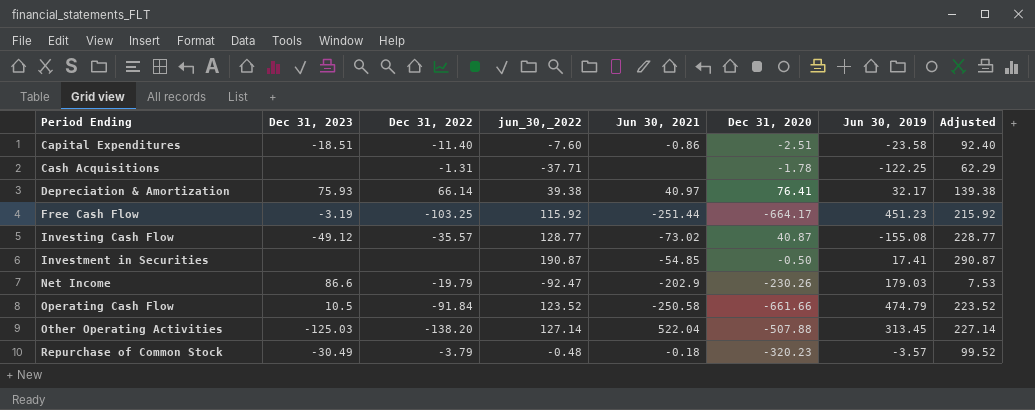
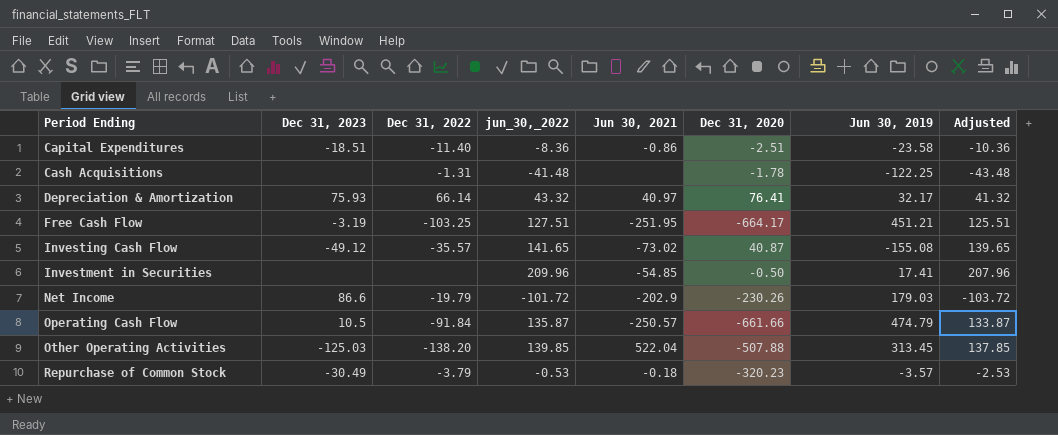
column Adjusted | formula: [jun_30,_2022] + 100 -> [jun_30,_2022] - 2
Capital Expenditures | jun_30,_2022: -7.60 -> -8.36
Cash Acquisitions | jun_30,_2022: -37.71 -> -41.48
Depreciation & Amortization | jun_30,_2022: 39.38 -> 43.32
Free Cash Flow | jun_30,_2022: 115.92 -> 127.51
Free Cash Flow | Jun 30, 2021: -251.44 -> -251.95
Free Cash Flow | Jun 30, 2019: 451.23 -> 451.21
Investing Cash Flow | jun_30,_2022: 128.77 -> 141.65
Investment in Securities | jun_30,_2022: 190.87 -> 209.96
Net Income | jun_30,_2022: -92.47 -> -101.72
Operating Cash Flow | jun_30,_2022: 123.52 -> 135.87
Operating Cash Flow | Jun 30, 2021: -250.58 -> -250.57
Other Operating Activities | jun_30,_2022: 127.14 -> 139.85
Repurchase of Common Stock | jun_30,_2022: -0.48 -> -0.53

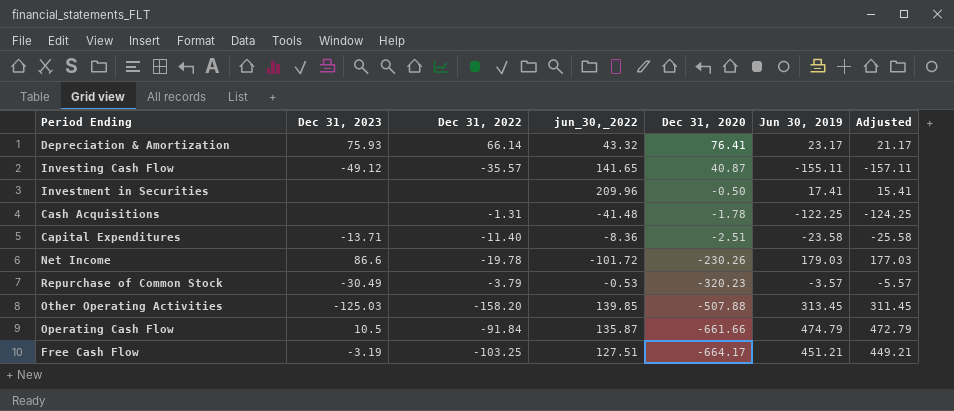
row order: Period Ending ascending -> Dec 31, 2020 descending
column Jun 30, 2021 | position: 5 -> none
column Adjusted | formula: [jun_30,_2022] - 2 -> [Jun 30, 2019] - 2
Depreciation & Amortization | Jun 30, 2019: 32.17 -> 23.17
Investing Cash Flow | Jun 30, 2019: -155.08 -> -155.11
Capital Expenditures | Dec 31, 2023: -18.51 -> -13.71
Net Income | Dec 31, 2022: -19.79 -> -19.78
Other Operating Activities | Dec 31, 2022: -138.20 -> -158.20

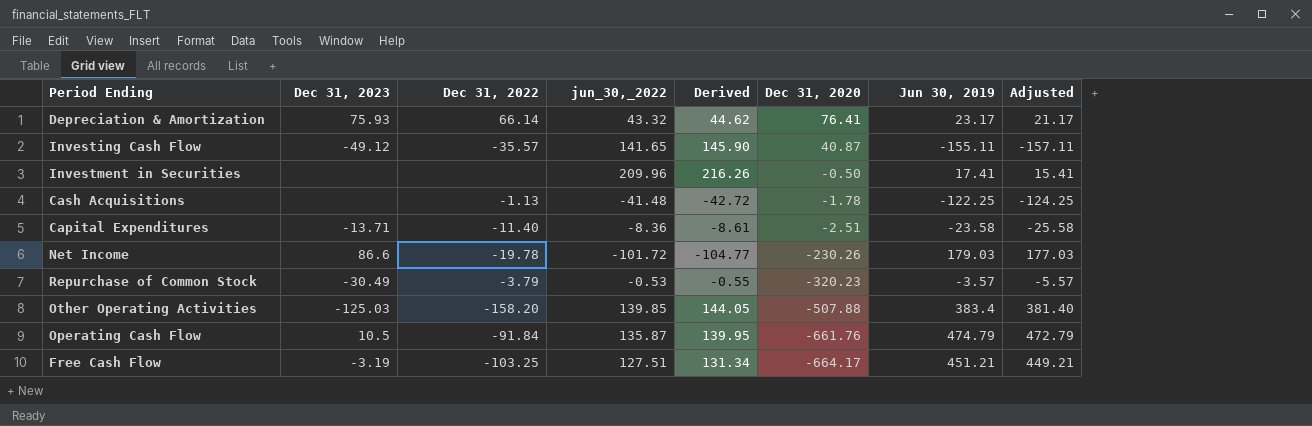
column Derived | formula: none -> [jun_30,_2022] * 1.03
Cash Acquisitions | Dec 31, 2022: -1.31 -> -1.13
Other Operating Activities | Jun 30, 2019: 313.45 -> 383.4
Other Operating Activities | Adjusted: 311.45 -> 381.40
Operating Cash Flow | Dec 31, 2020: -661.66 -> -661.76

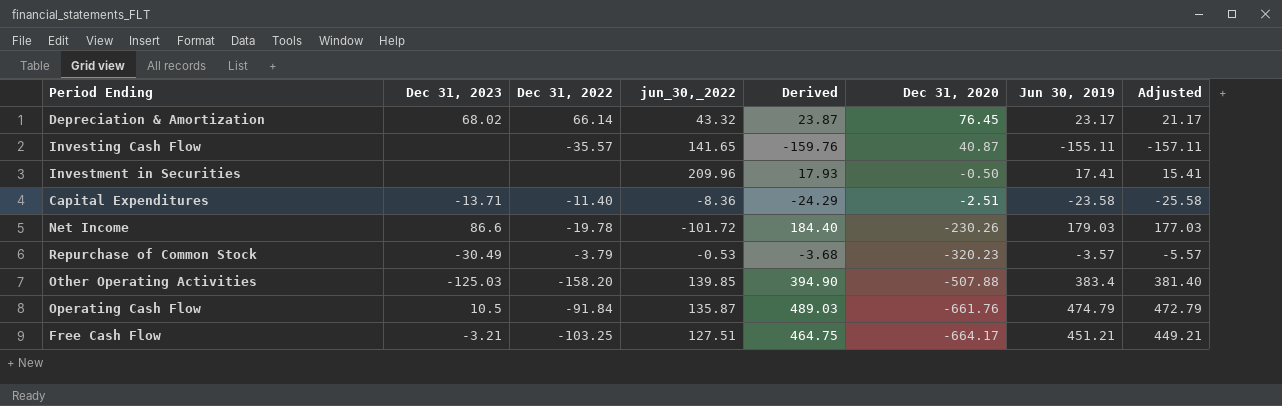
column Derived | formula: [jun_30,_2022] * 1.03 -> [Jun 30, 2019] * 1.03
row Cash Acquisitions: none | -1.13 | -41.48 | -42.72 | -1.78 | -122.25 | -124.25 -> none
Depreciation & Amortization | Dec 31, 2023: 75.93 -> 68.02
Depreciation & Amortization | Dec 31, 2020: 76.41 -> 76.45
Investing Cash Flow | Dec 31, 2023: -49.12 -> none
Free Cash Flow | Dec 31, 2023: -3.19 -> -3.21

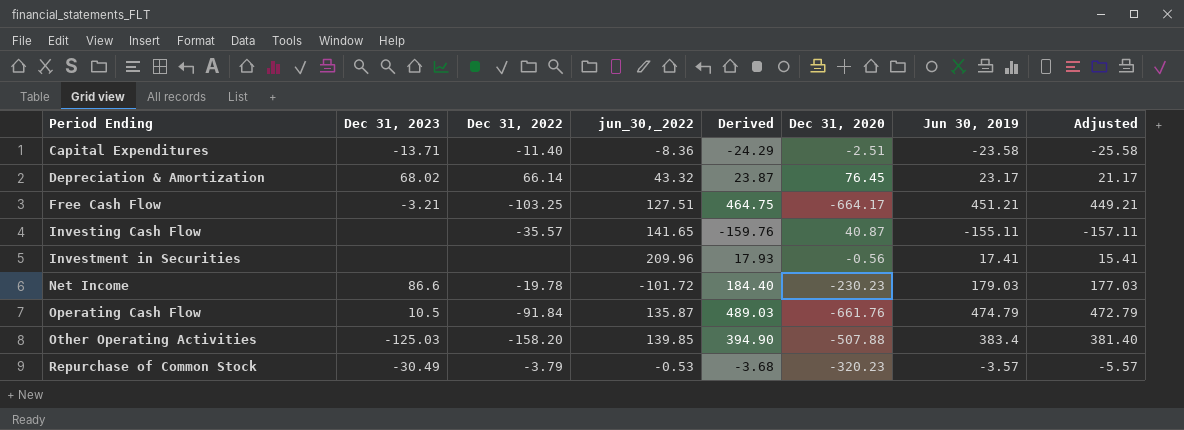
row order: Dec 31, 2020 descending -> Period Ending ascending
Investment in Securities | Dec 31, 2020: -0.50 -> -0.56
Net Income | Dec 31, 2020: -230.26 -> -230.23

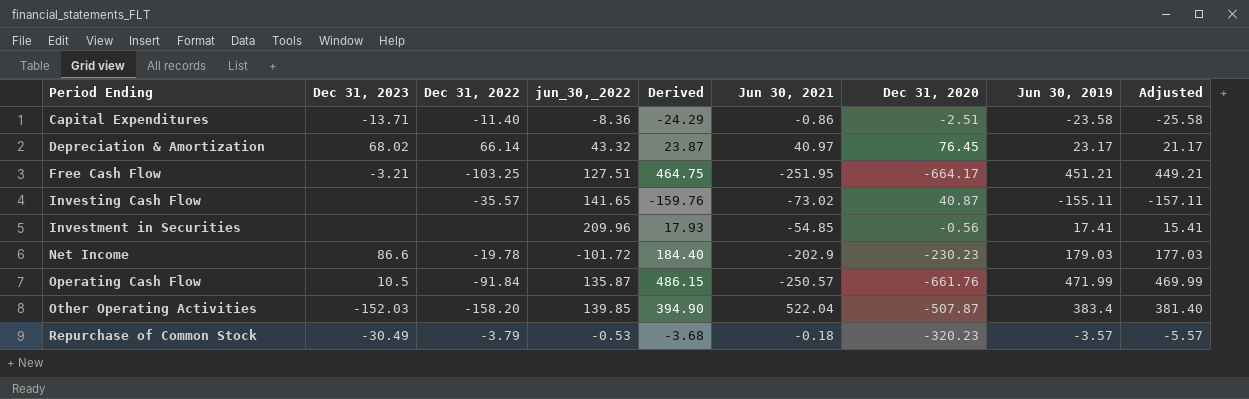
column Jun 30, 2021 | position: none -> 6
Operating Cash Flow | Derived: 489.03 -> 486.15
Operating Cash Flow | Jun 30, 2019: 474.79 -> 471.99
Operating Cash Flow | Adjusted: 472.79 -> 469.99
Other Operating Activities | Dec 31, 2023: -125.03 -> -152.03
Other Operating Activities | Dec 31, 2020: -507.88 -> -507.87

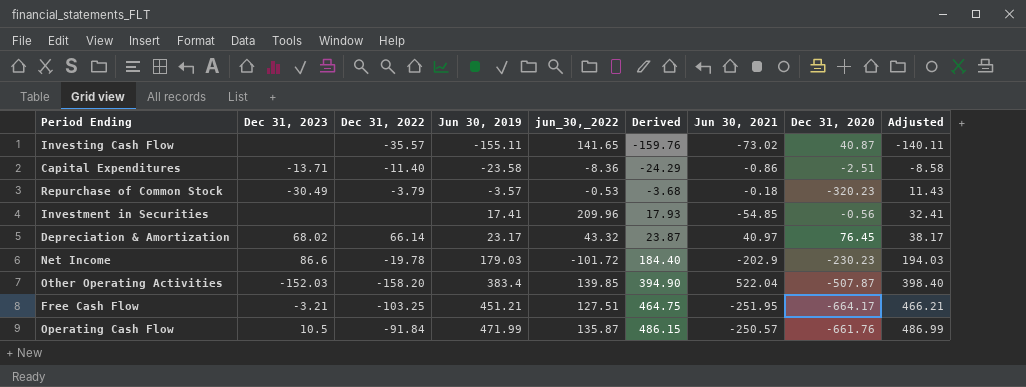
row order: Period Ending ascending -> Jun 30, 2019 ascending
column Jun 30, 2019 | position: 8 -> 4
column Adjusted | formula: [Jun 30, 2019] - 2 -> [Jun 30, 2019] + 15

